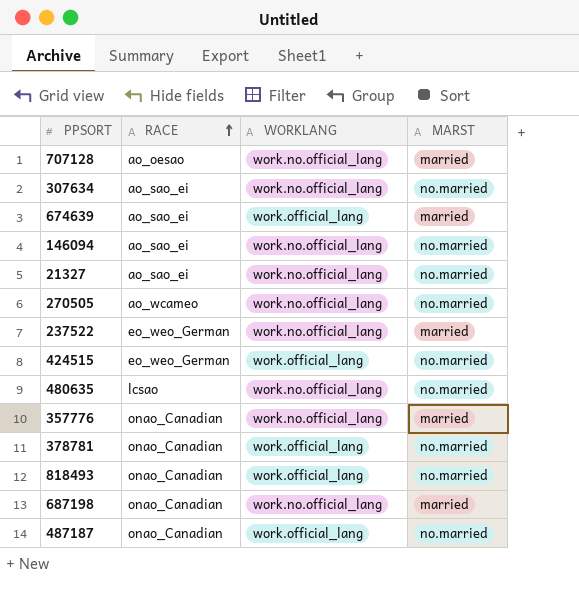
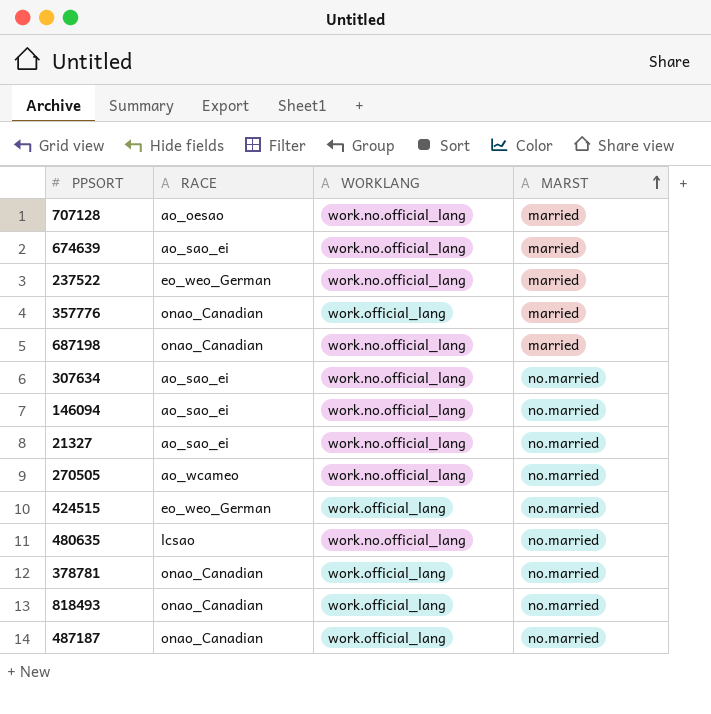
row order: RACE ascending -> MARST ascending
674639 | WORKLANG: work.official_lang -> work.no.official_lang
357776 | WORKLANG: work.no.official_lang -> work.official_lang

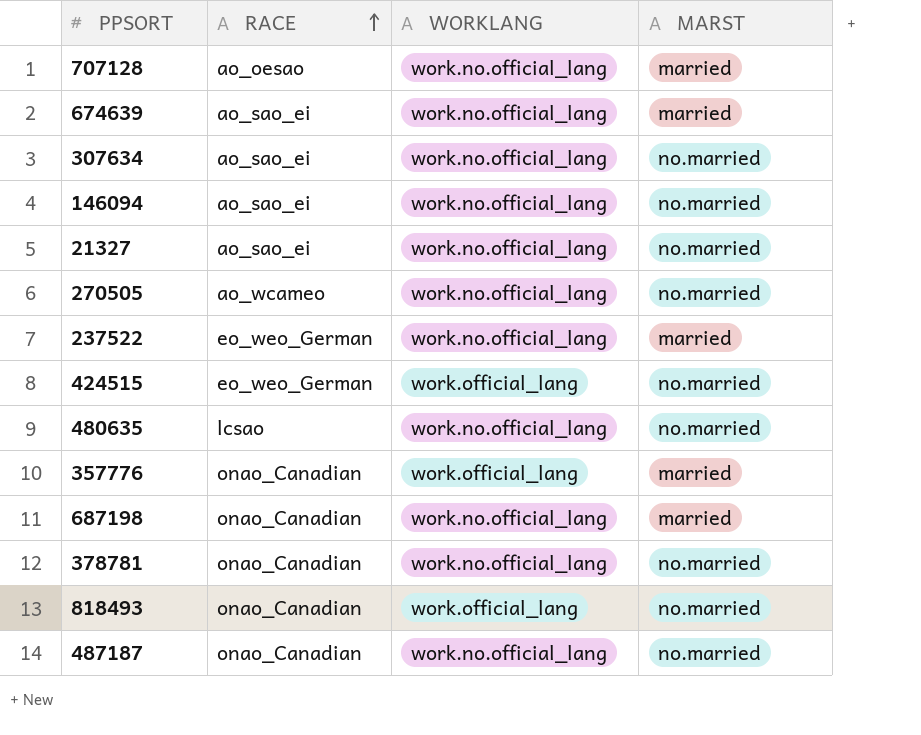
row order: MARST ascending -> RACE ascending
378781 | WORKLANG: work.official_lang -> work.no.official_lang
487187 | WORKLANG: work.official_lang -> work.no.official_lang

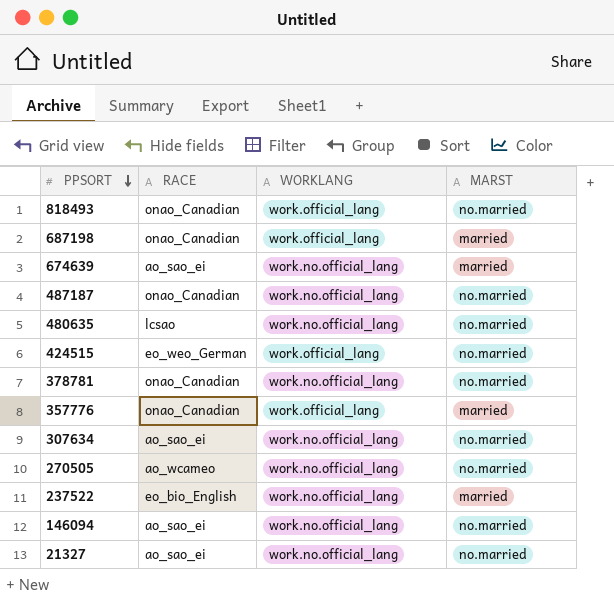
row order: RACE ascending -> PPSORT descending
row 707128: ao_oesao | work.no.official_lang | married -> none
687198 | WORKLANG: work.no.official_lang -> work.official_lang
237522 | RACE: eo_weo_German -> eo_bio_English

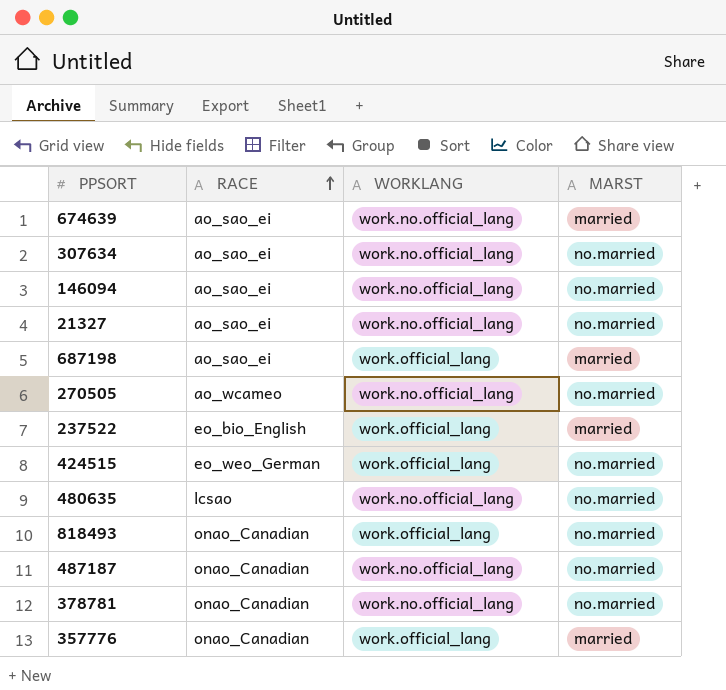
row order: PPSORT descending -> RACE ascending
687198 | RACE: onao_Canadian -> ao_sao_ei
237522 | WORKLANG: work.no.official_lang -> work.official_lang

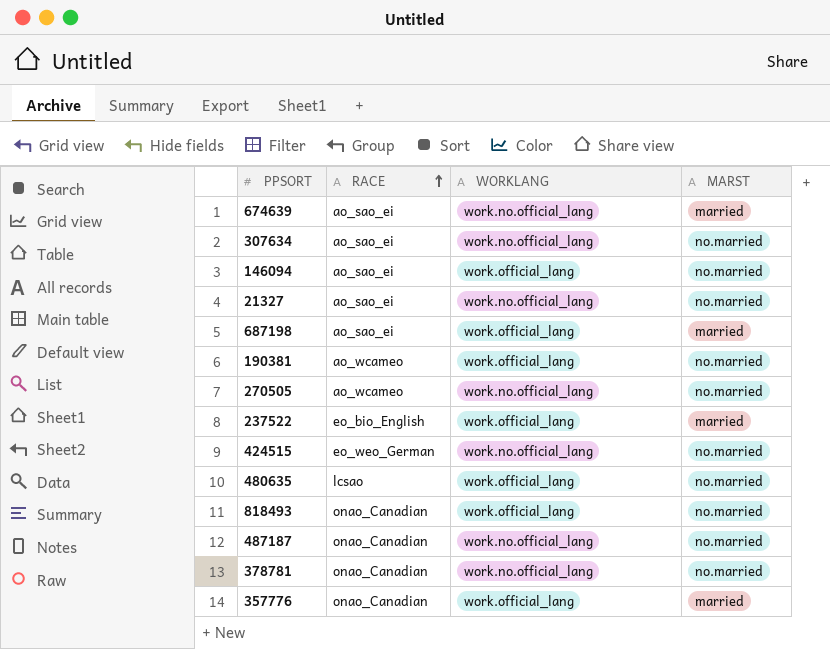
146094 | WORKLANG: work.no.official_lang -> work.official_lang
row 190381: none -> ao_wcameo | work.official_lang | no.married
424515 | WORKLANG: work.official_lang -> work.no.official_lang
480635 | WORKLANG: work.no.official_lang -> work.official_lang

